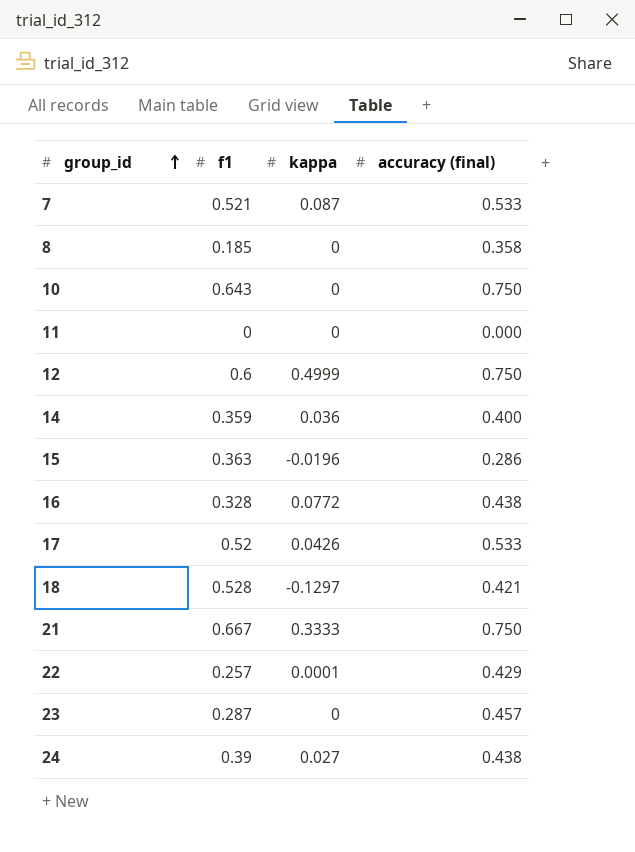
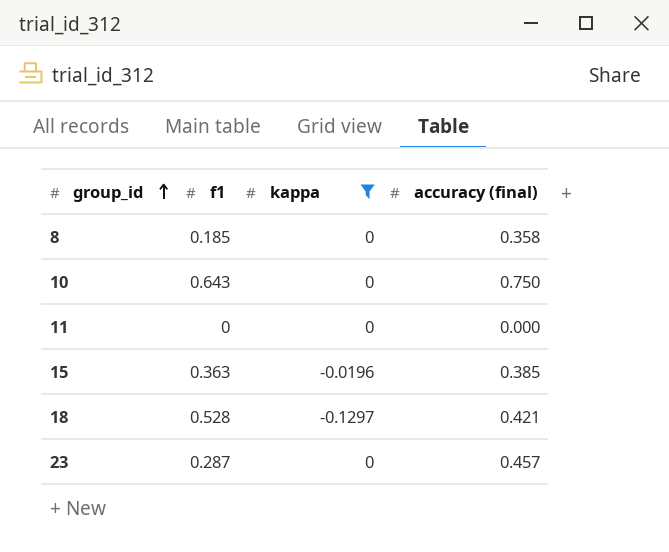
filter: none -> kappa <= 0
15 | accuracy (final): 0.286 -> 0.385

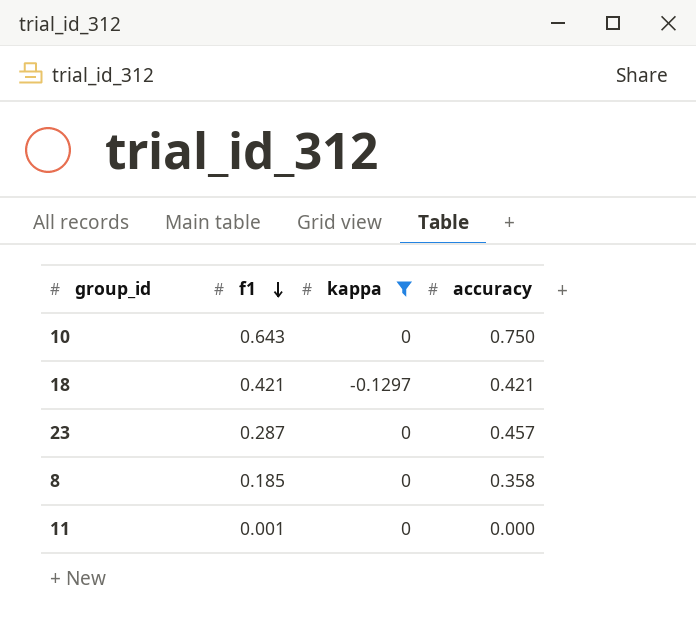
row order: group_id ascending -> f1 descending
column name: accuracy (final) -> accuracy
row 15: 0.363 | -0.0196 | 0.385 -> none
18 | f1: 0.528 -> 0.421
11 | f1: 0 -> 0.001

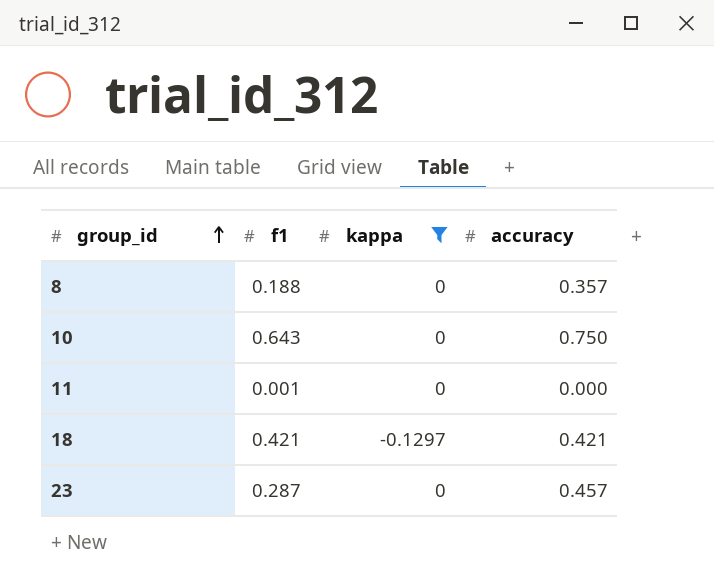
row order: f1 descending -> group_id ascending
8 | f1: 0.185 -> 0.188
8 | accuracy: 0.358 -> 0.357

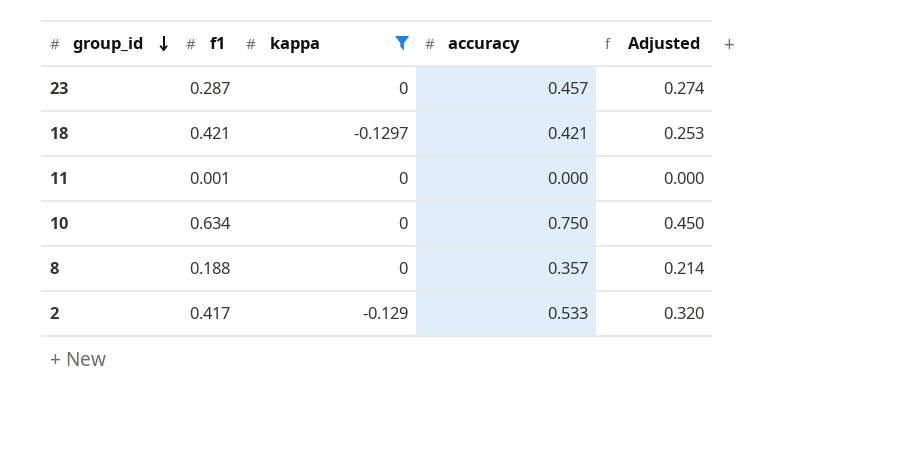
row order: group_id ascending -> group_id descending
column Adjusted | formula: none -> [accuracy] * 0.6
10 | f1: 0.643 -> 0.634
row 2: none -> 0.417 | -0.129 | 0.533 | 0.320

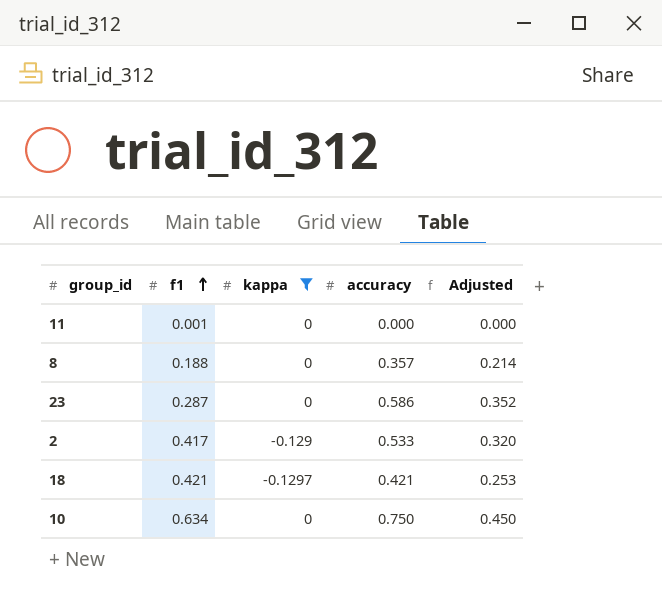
row order: group_id descending -> f1 ascending
23 | accuracy: 0.457 -> 0.586
23 | Adjusted: 0.274 -> 0.352

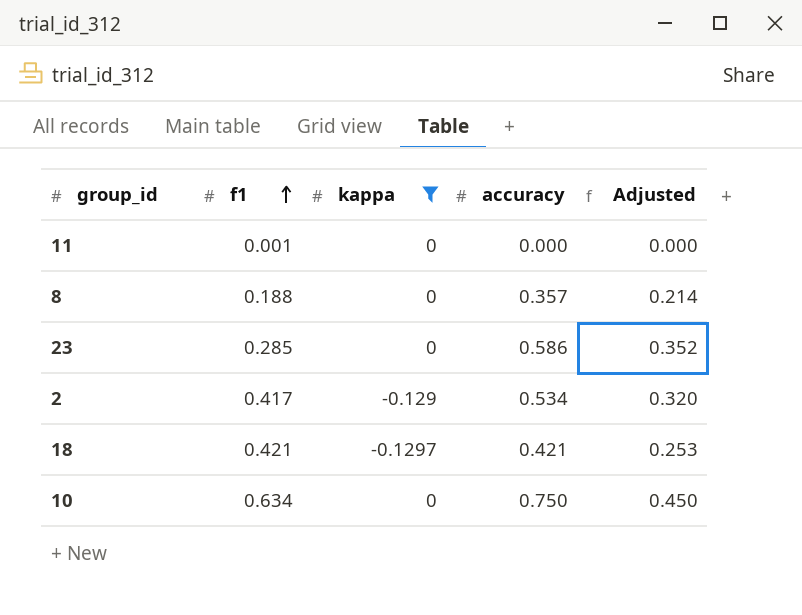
23 | f1: 0.287 -> 0.285
2 | accuracy: 0.533 -> 0.534

